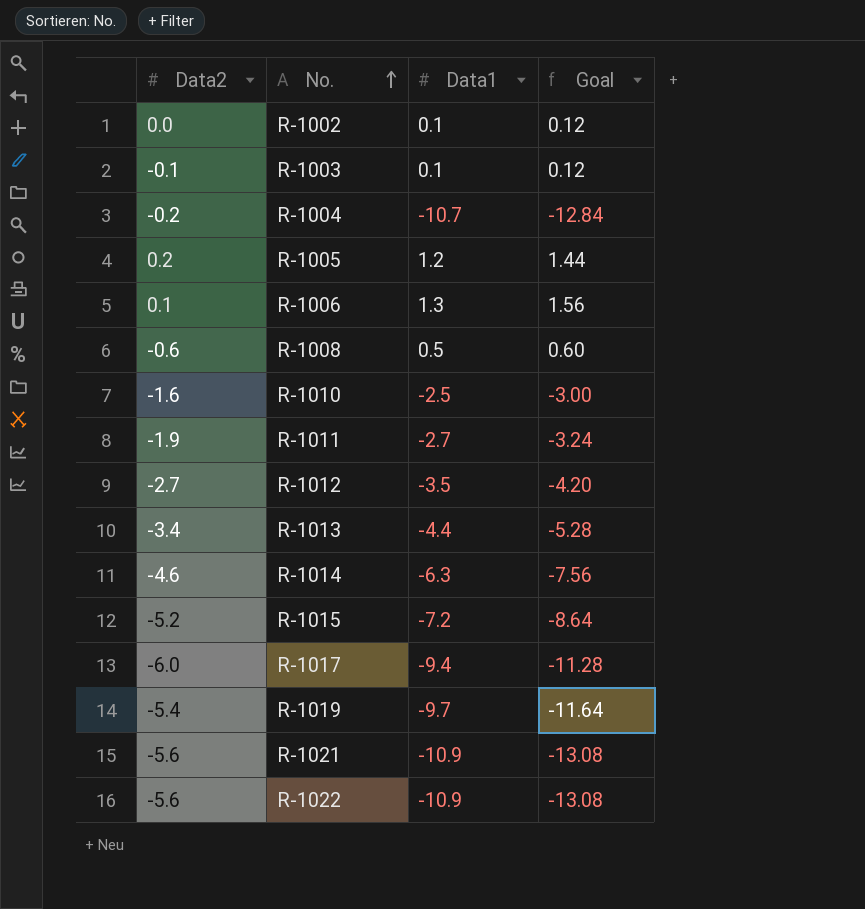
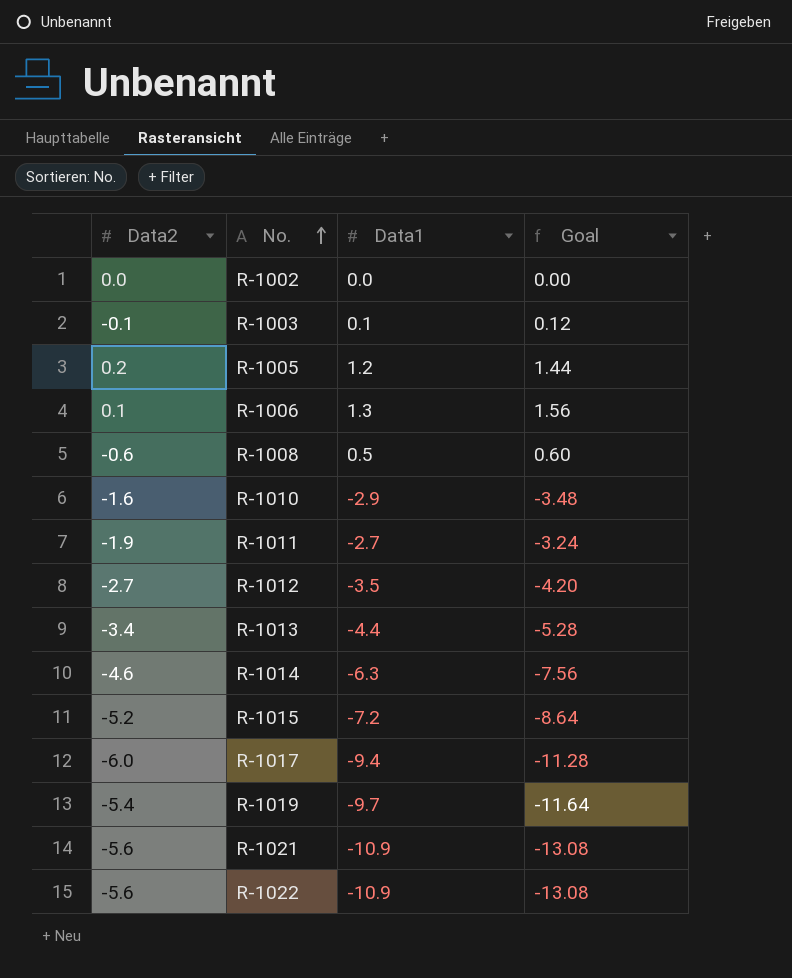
row R-1004: -0.2 | -10.7 | -12.84 -> none
R-1002 | Data1: 0.1 -> 0.0
R-1002 | Goal: 0.12 -> 0.00
R-1010 | Data1: -2.5 -> -2.9
R-1010 | Goal: -3.00 -> -3.48

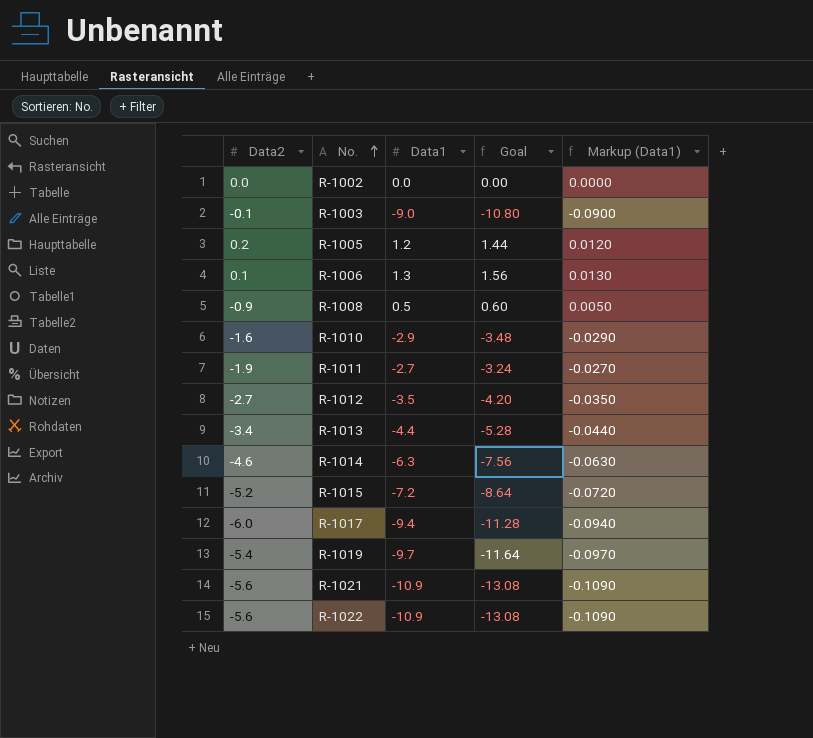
column Markup (Data1) | formula: none -> [Data1] * 0.01
R-1003 | Data1: 0.1 -> -9.0
R-1003 | Goal: 0.12 -> -10.80
R-1008 | Data2: -0.6 -> -0.9

